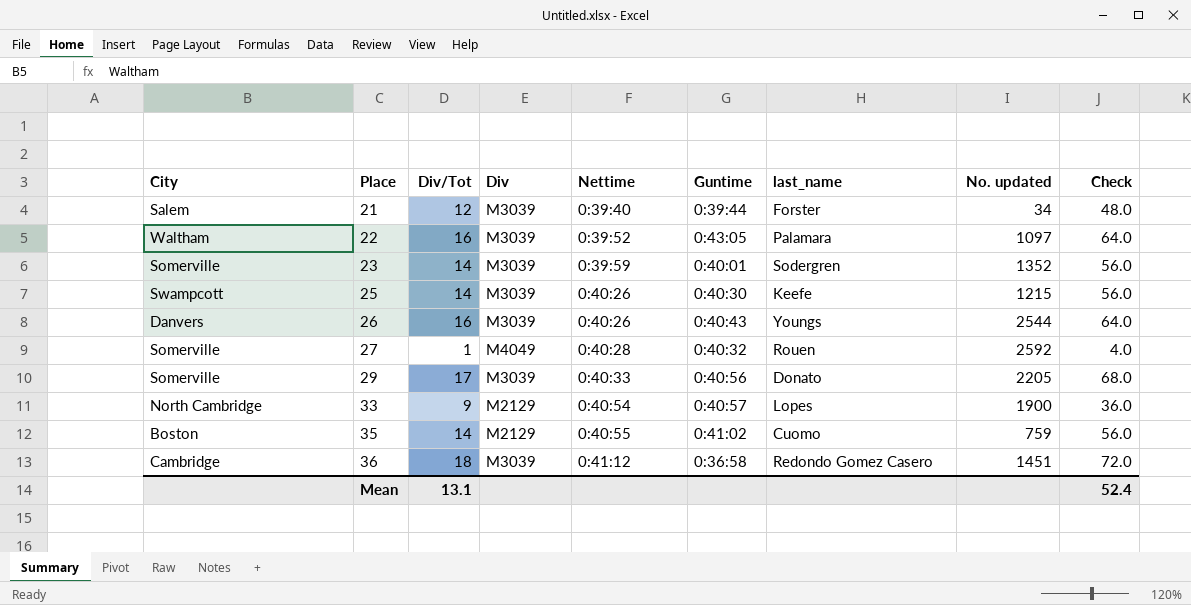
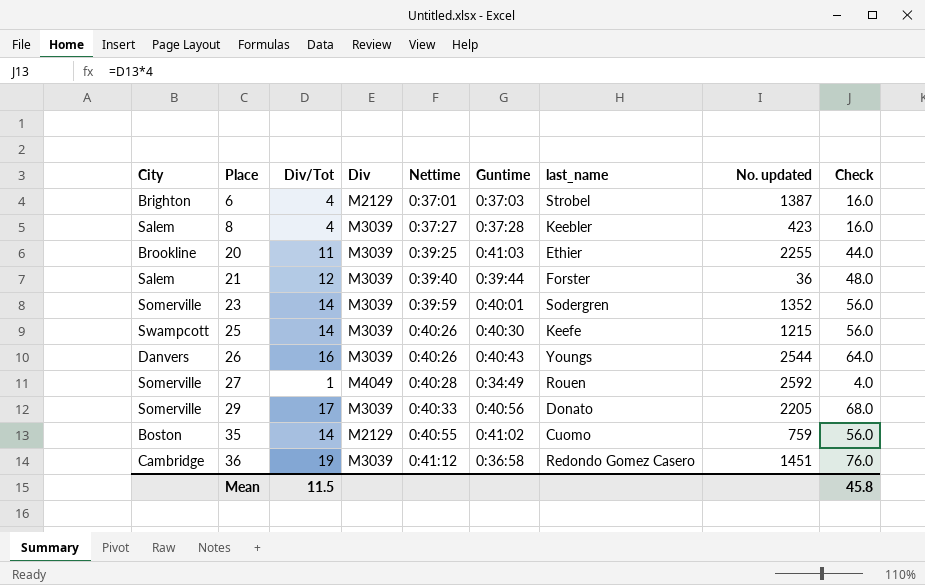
row 22: Waltham | 16 | M3039 | 0:39:52 | 0:43:05 | Palamara | 1097 | 64.0 -> none
row 33: North Cambridge | 9 | M2129 | 0:40:54 | 0:40:57 | Lopes | 1900 | 36.0 -> none
row 6: none -> Brighton | 4 | M2129 | 0:37:01 | 0:37:03 | Strobel | 1387 | 16.0
row 8: none -> Salem | 4 | M3039 | 0:37:27 | 0:37:28 | Keebler | 423 | 16.0
row 20: none -> Brookline | 11 | M3039 | 0:39:25 | 0:41:03 | Ethier | 2255 | 44.0
21 | No. updated: 34 -> 36
27 | Guntime: 0:40:32 -> 0:34:49
36 | Div/Tot: 18 -> 19
36 | Check: 72.0 -> 76.0
Mean | Div/Tot: 13.1 -> 11.5
Mean | Check: 52.4 -> 45.8

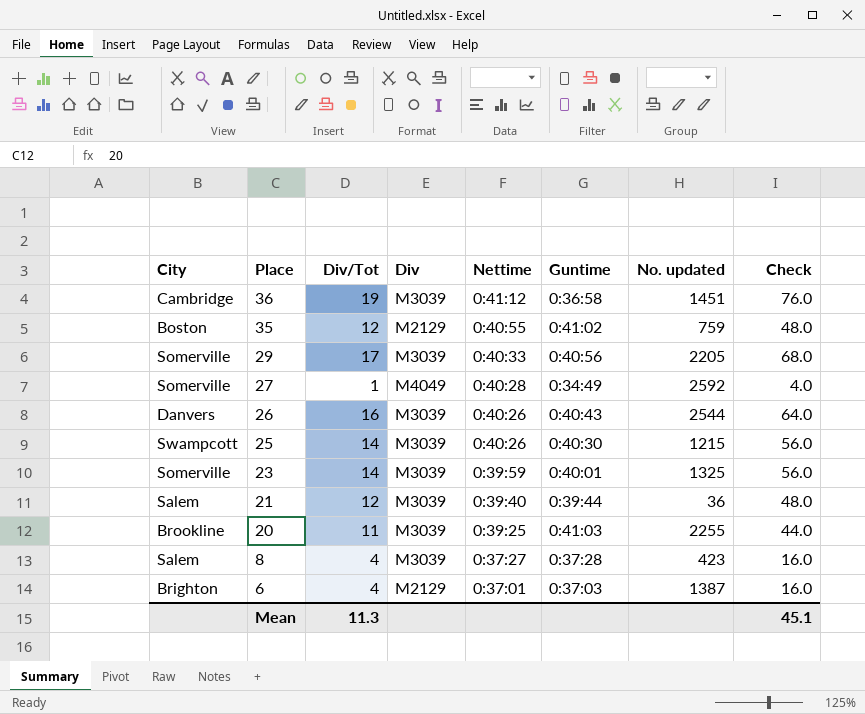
row order: Place ascending -> Place descending
column last_name | position: 7 -> none
35 | Div/Tot: 14 -> 12
35 | Check: 56.0 -> 48.0
23 | No. updated: 1352 -> 1325
Mean | Div/Tot: 11.5 -> 11.3
Mean | Check: 45.8 -> 45.1

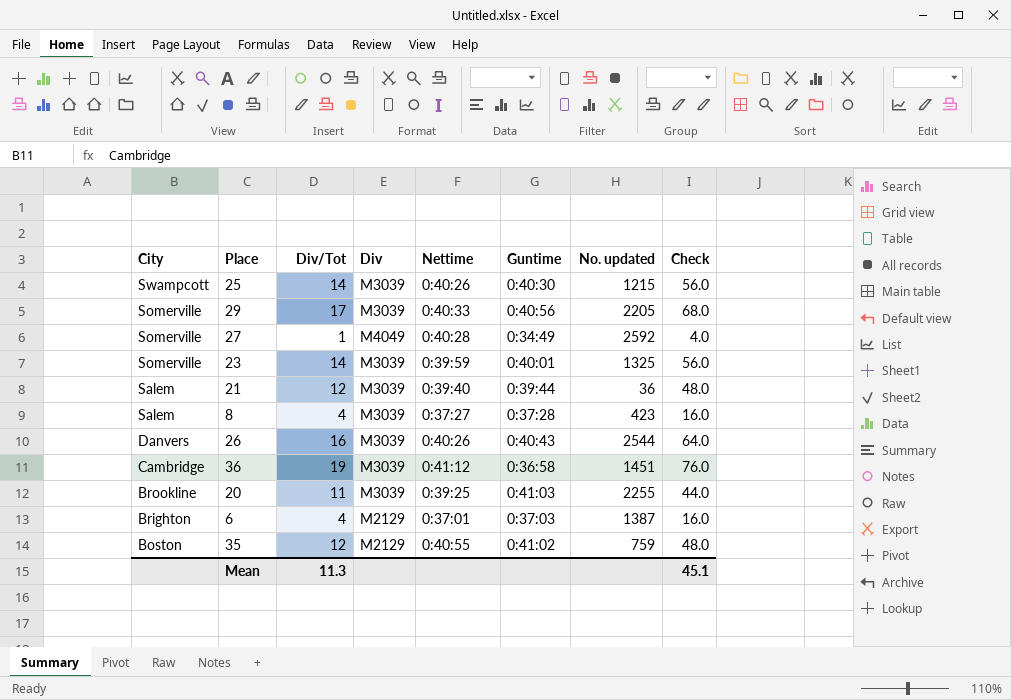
row order: Place descending -> City descending

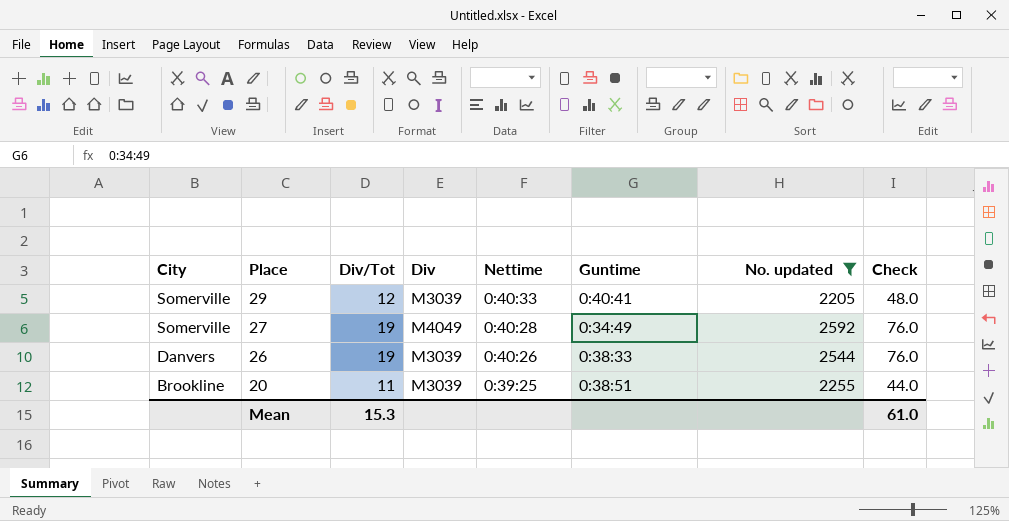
filter: none -> No. updated >= 2205
29 | Div/Tot: 17 -> 12
29 | Guntime: 0:40:56 -> 0:40:41
29 | Check: 68.0 -> 48.0
27 | Div/Tot: 1 -> 19
27 | Check: 4.0 -> 76.0
26 | Div/Tot: 16 -> 19
26 | Guntime: 0:40:43 -> 0:38:33
26 | Check: 64.0 -> 76.0
20 | Guntime: 0:41:03 -> 0:38:51
Mean | Div/Tot: 11.3 -> 15.3
Mean | Check: 45.1 -> 61.0

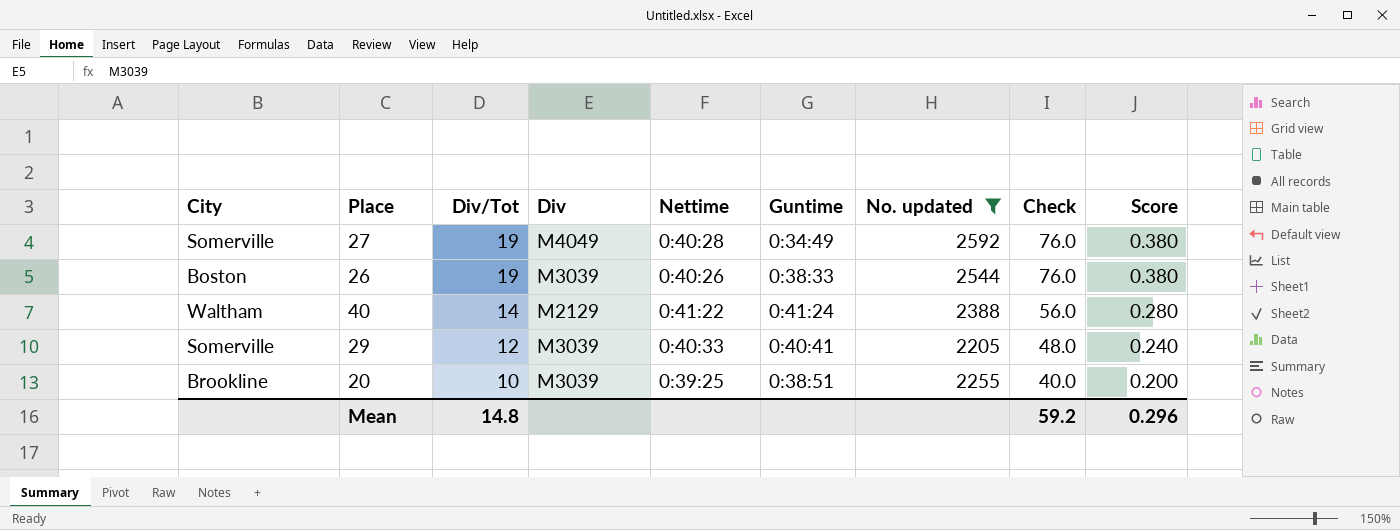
row order: City descending -> Div/Tot descending
column Score | formula: none -> [Div/Tot] * 0.02
26 | City: Danvers -> Boston
row 40: none -> Waltham | 14 | M2129 | 0:41:22 | 0:41:24 | 2388 | 56.0 | 0.280
20 | Div/Tot: 11 -> 10
20 | Check: 44.0 -> 40.0
Mean | Div/Tot: 15.3 -> 14.8
Mean | Check: 61.0 -> 59.2

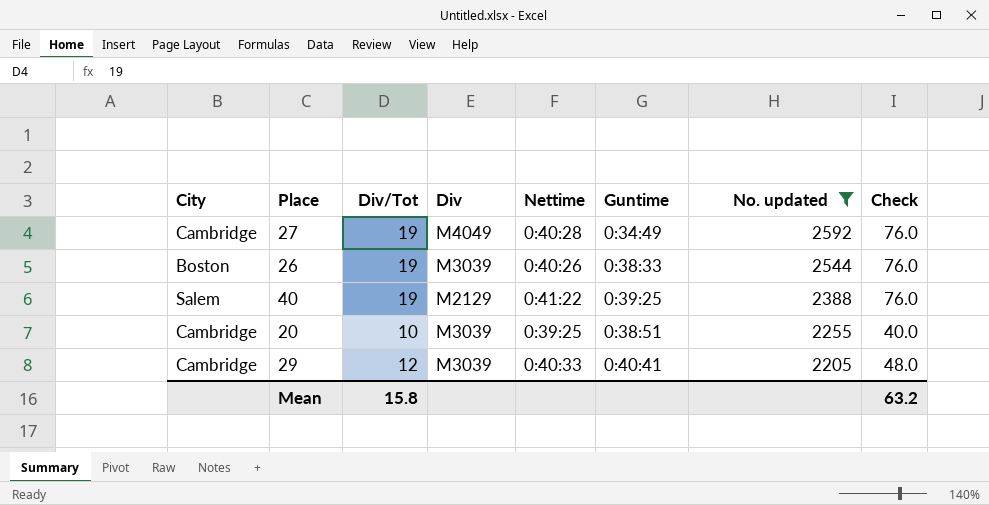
row order: Div/Tot descending -> No. updated descending
column Score | formula: [Div/Tot] * 0.02 -> none
27 | City: Somerville -> Cambridge
40 | City: Waltham -> Salem
40 | Div/Tot: 14 -> 19
40 | Guntime: 0:41:24 -> 0:39:25
40 | Check: 56.0 -> 76.0
20 | City: Brookline -> Cambridge
29 | City: Somerville -> Cambridge
Mean | Div/Tot: 14.8 -> 15.8
Mean | Check: 59.2 -> 63.2

